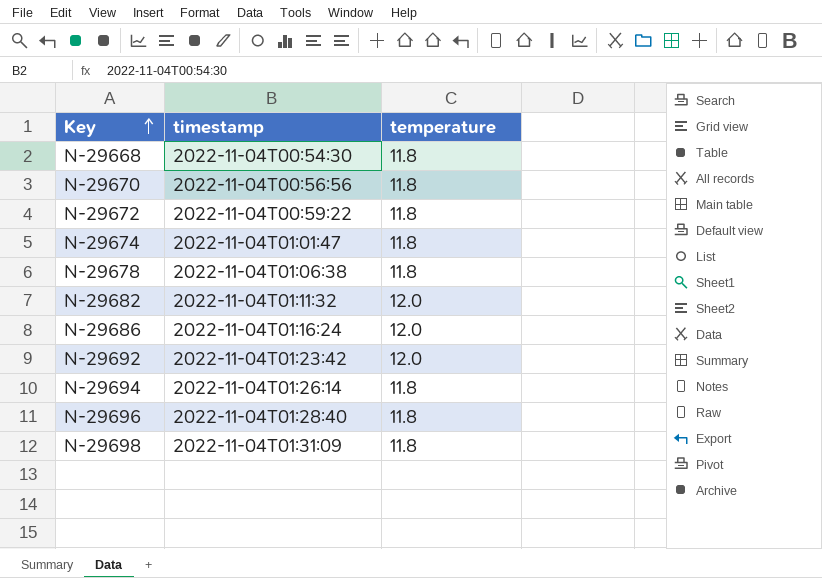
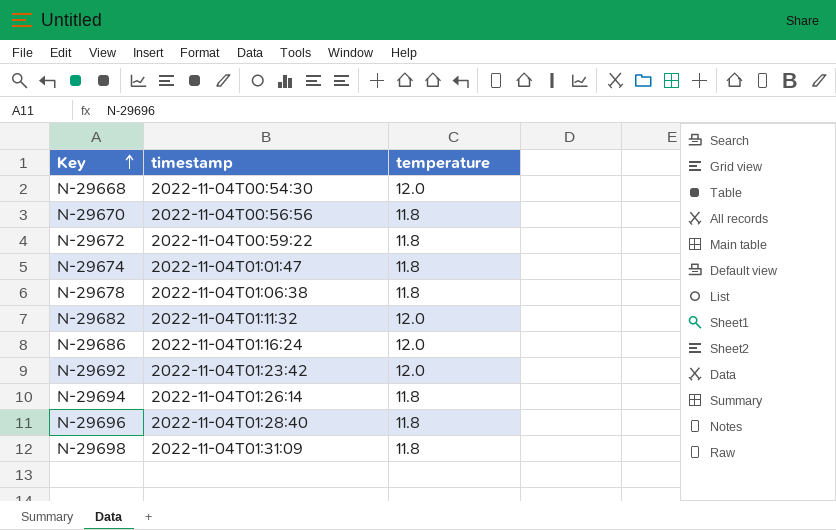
N-29668 | temperature: 11.8 -> 12.0

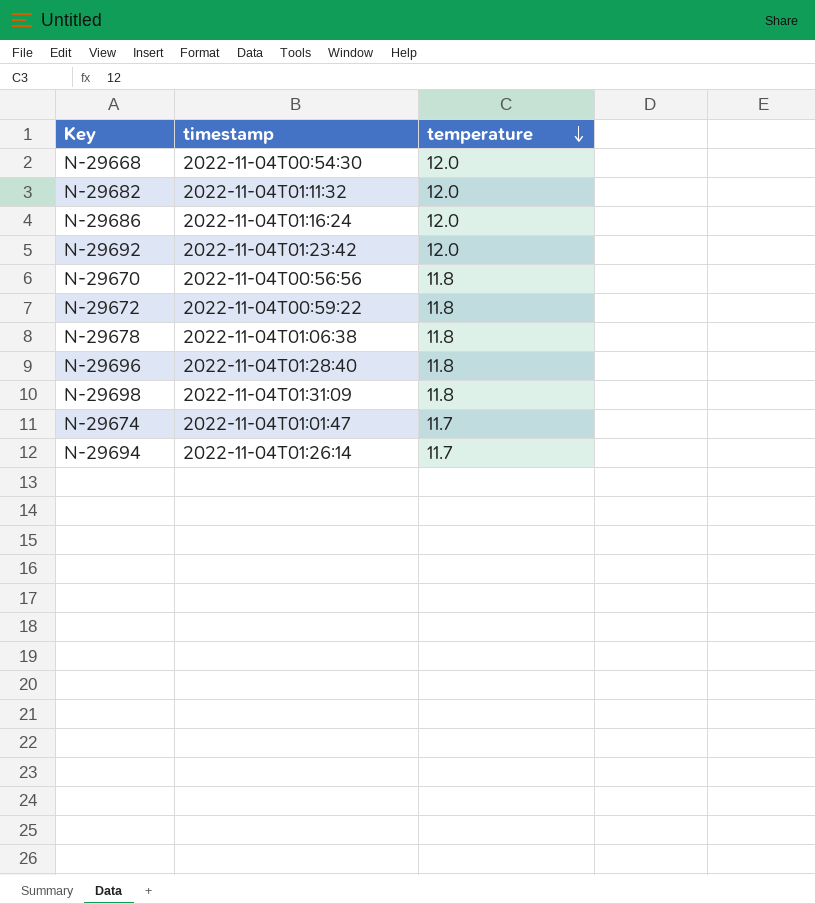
row order: Key ascending -> temperature descending
N-29674 | temperature: 11.8 -> 11.7
N-29694 | temperature: 11.8 -> 11.7

